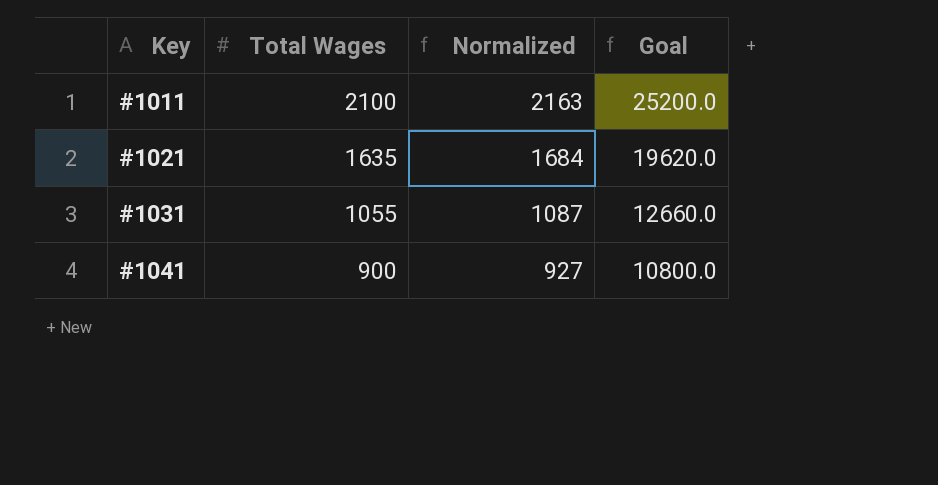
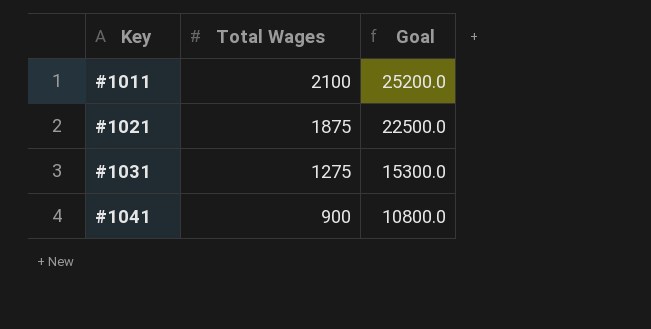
column Normalized | formula: [Total Wages] * 1.03 -> none
#1021 | Total Wages: 1635 -> 1875
#1021 | Goal: 19620.0 -> 22500.0
#1031 | Total Wages: 1055 -> 1275
#1031 | Goal: 12660.0 -> 15300.0

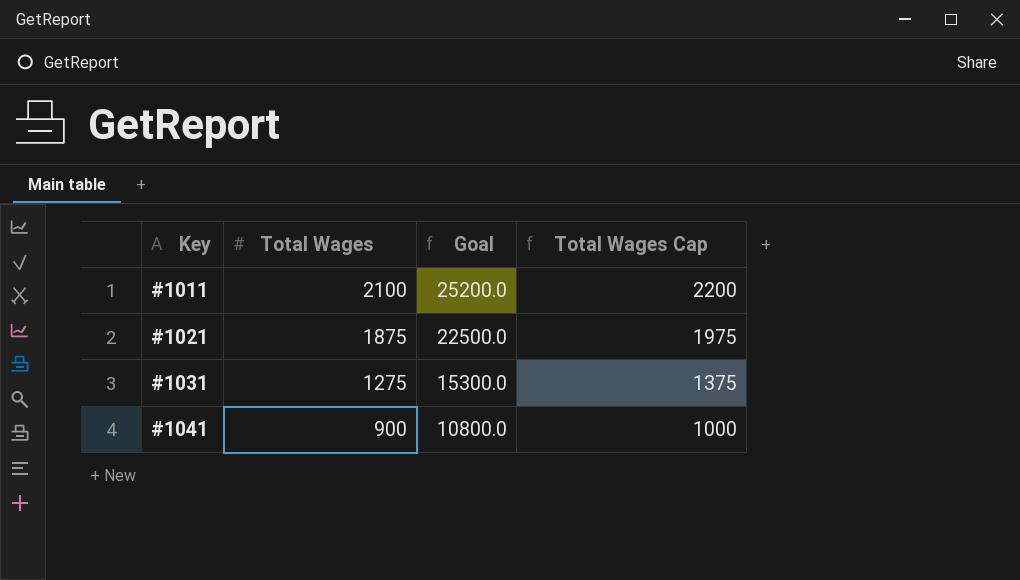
column Total Wages Cap | formula: none -> [Total Wages] + 100

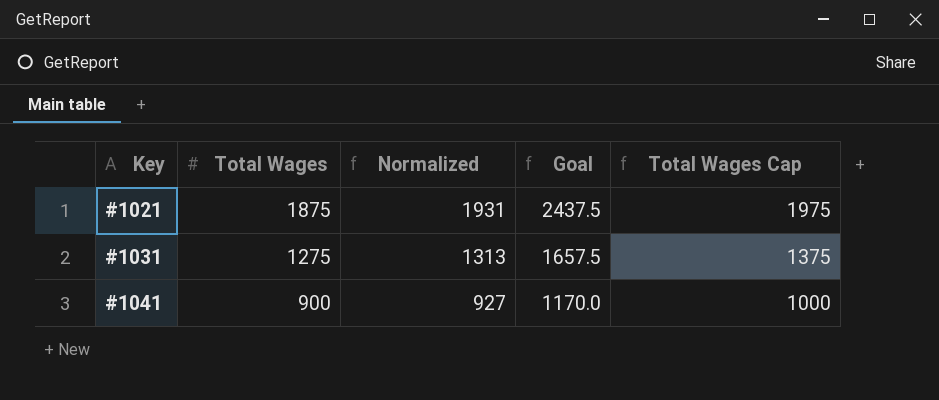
column Normalized | formula: none -> [Total Wages] * 1.03
column Goal | formula: [Total Wages] * 12 -> [Total Wages] * 1.3
row #1011: 2100 | 25200.0 | 2200 -> none

